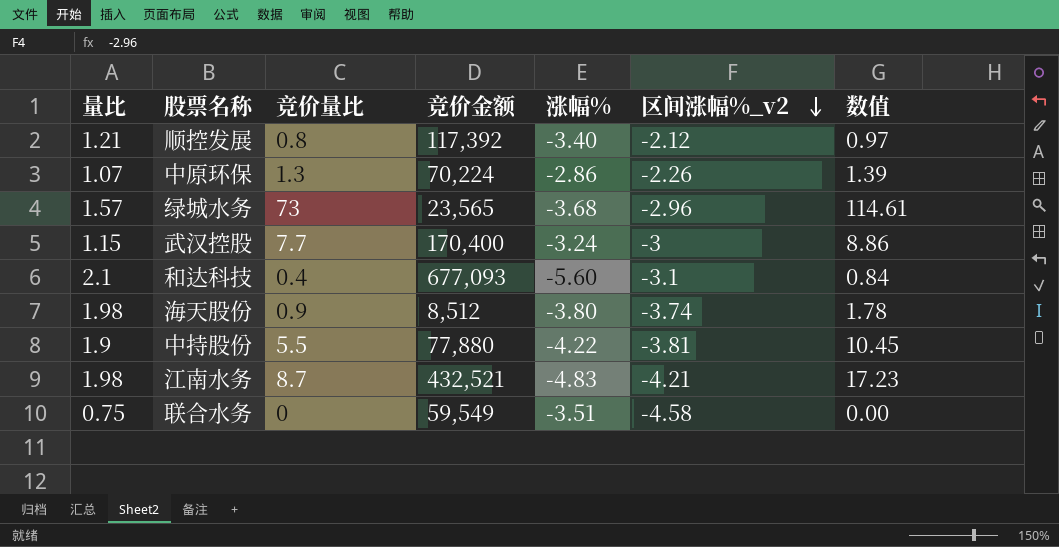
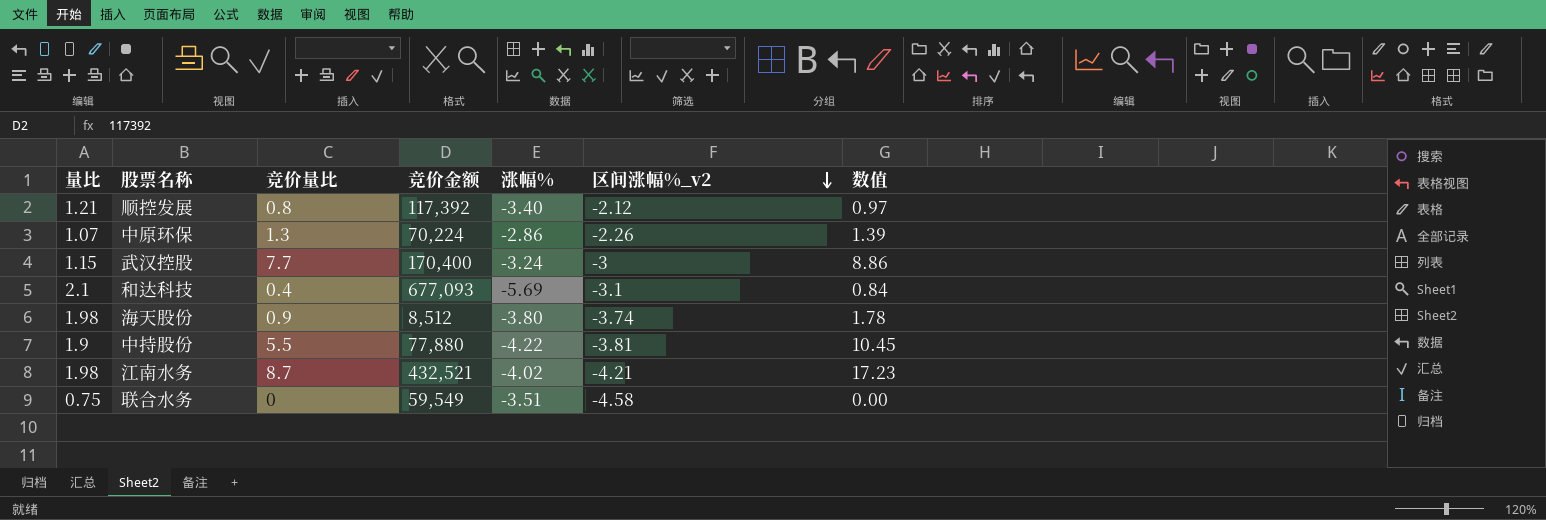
row 绿城水务: 1.57 | 73 | 23,565 | -3.68 | -2.96 | 114.61 -> none
和达科技 | 涨幅%: -5.60 -> -5.69
江南水务 | 涨幅%: -4.83 -> -4.02

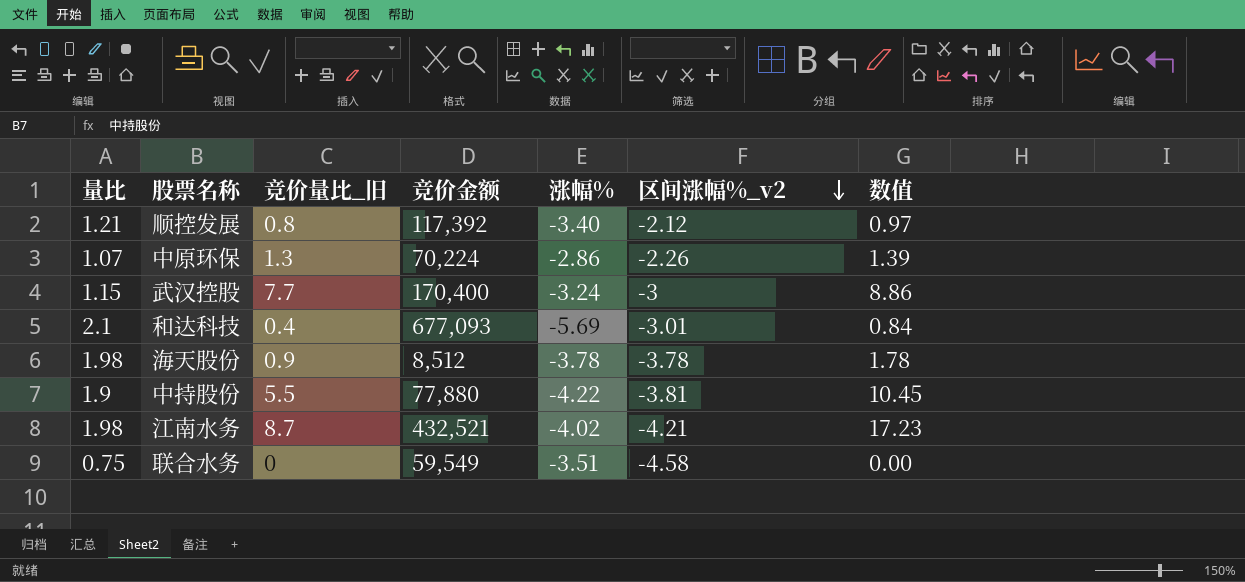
column name: 竞价量比 -> 竞价量比_旧
和达科技 | 区间涨幅%_v2: -3.1 -> -3.01
海天股份 | 涨幅%: -3.80 -> -3.78
海天股份 | 区间涨幅%_v2: -3.74 -> -3.78

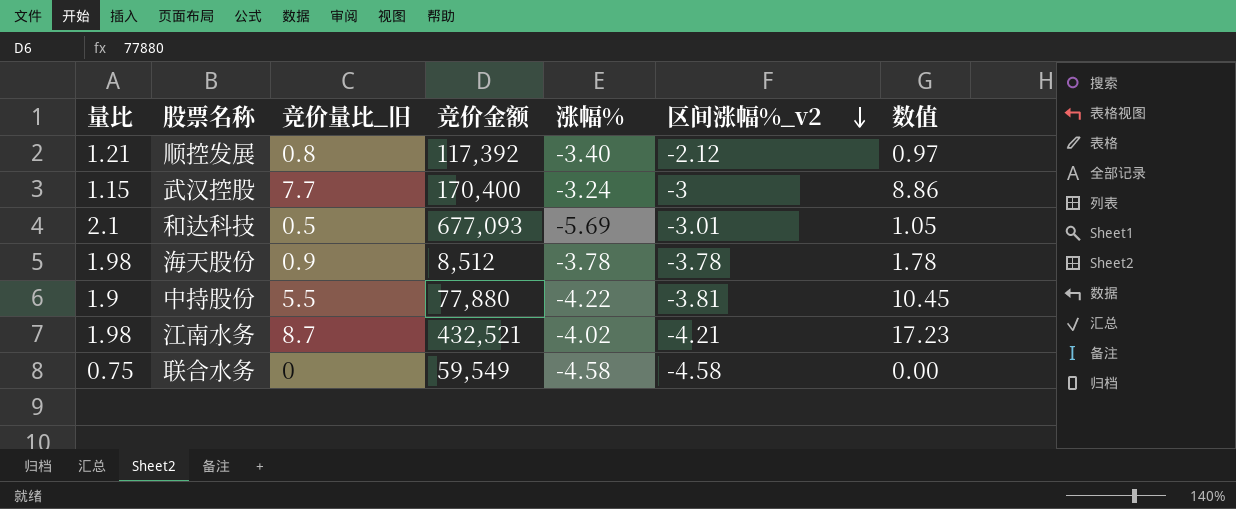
row 中原环保: 1.07 | 1.3 | 70,224 | -2.86 | -2.26 | 1.39 -> none
和达科技 | 竞价量比_旧: 0.4 -> 0.5
和达科技 | 数值: 0.84 -> 1.05
联合水务 | 涨幅%: -3.51 -> -4.58

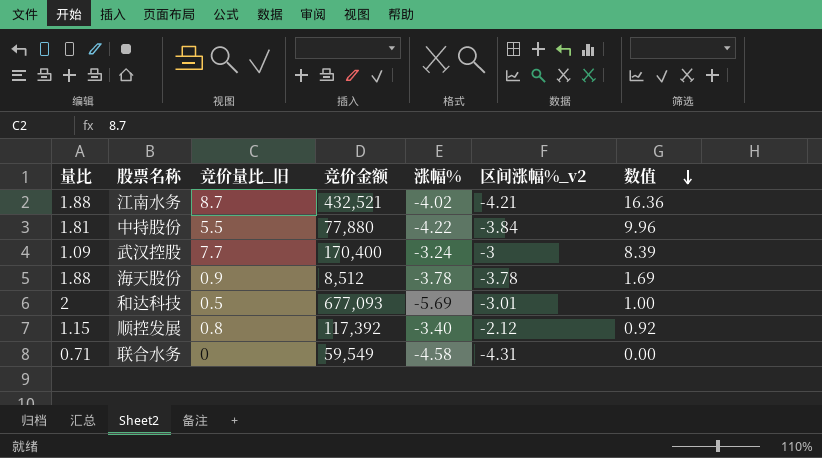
row order: 区间涨幅%_v2 descending -> 数值 descending
江南水务 | 量比: 1.98 -> 1.88
江南水务 | 数值: 17.23 -> 16.36
中持股份 | 量比: 1.9 -> 1.81
中持股份 | 区间涨幅%_v2: -3.81 -> -3.84
中持股份 | 数值: 10.45 -> 9.96
武汉控股 | 量比: 1.15 -> 1.09
武汉控股 | 数值: 8.86 -> 8.39
海天股份 | 量比: 1.98 -> 1.88
海天股份 | 数值: 1.78 -> 1.69
和达科技 | 量比: 2.1 -> 2
和达科技 | 数值: 1.05 -> 1.00
顺控发展 | 量比: 1.21 -> 1.15
顺控发展 | 数值: 0.97 -> 0.92
联合水务 | 量比: 0.75 -> 0.71
联合水务 | 区间涨幅%_v2: -4.58 -> -4.31

